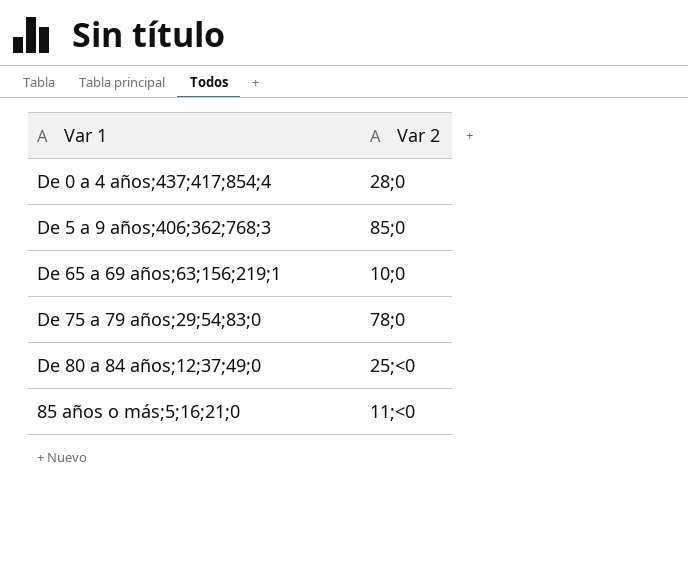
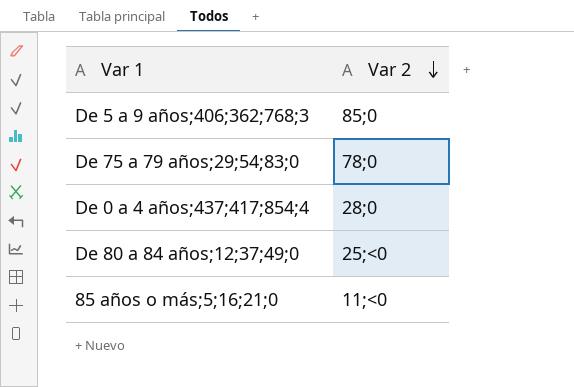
row order: none -> Var 2 descending
row De 65 a 69 años;63;156;219;1: 10;0 -> none

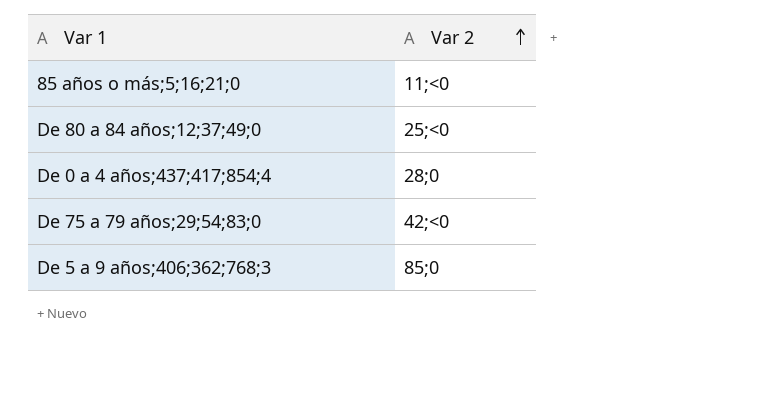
row order: Var 2 descending -> Var 2 ascending
De 75 a 79 años;29;54;83;0 | Var 2: 78;0 -> 42;<0

